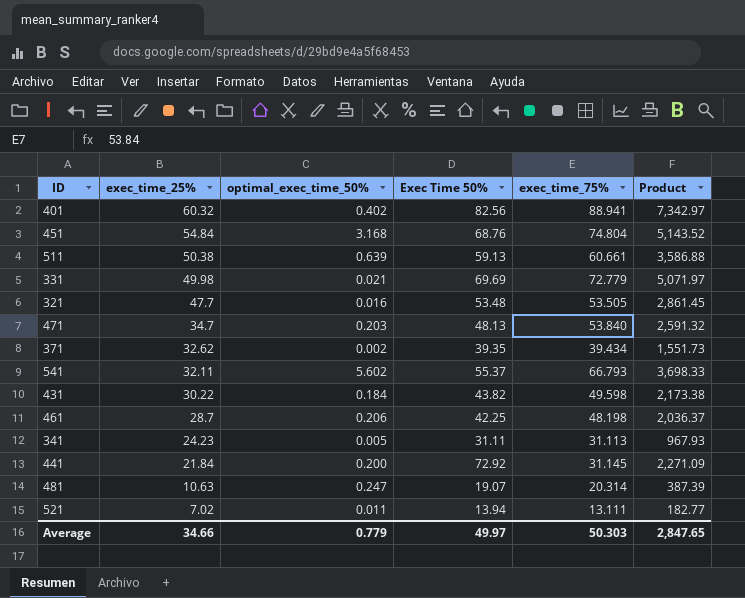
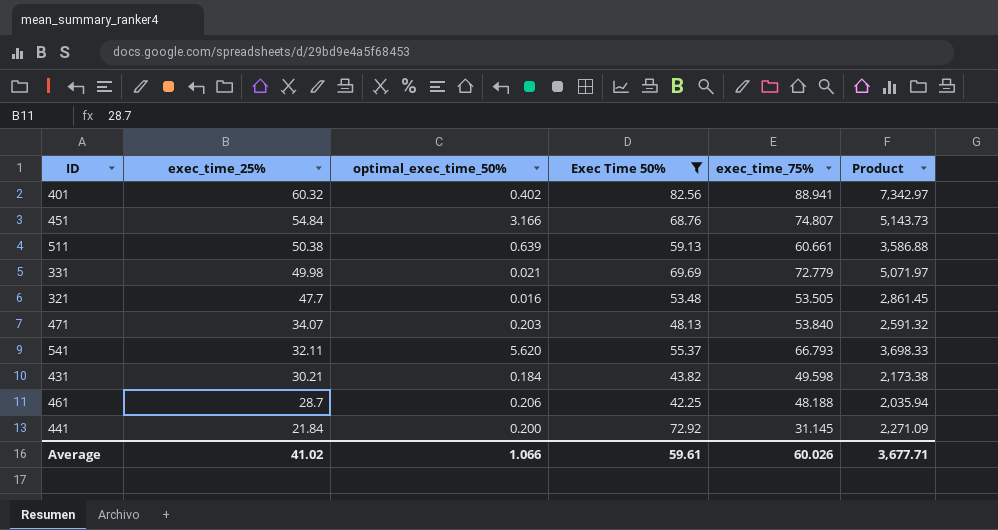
filter: none -> Exec Time 50% >= 42.25
451 | optimal_exec_time_50%: 3.168 -> 3.166
451 | exec_time_75%: 74.804 -> 74.807
451 | Product: 5,143.52 -> 5,143.73
471 | exec_time_25%: 34.7 -> 34.07
541 | optimal_exec_time_50%: 5.602 -> 5.620
431 | exec_time_25%: 30.22 -> 30.21
461 | exec_time_75%: 48.198 -> 48.188
461 | Product: 2,036.37 -> 2,035.94
Average | exec_time_25%: 34.66 -> 41.02
Average | optimal_exec_time_50%: 0.779 -> 1.066
Average | Exec Time 50%: 49.97 -> 59.61
Average | exec_time_75%: 50.303 -> 60.026
Average | Product: 2,847.65 -> 3,677.71

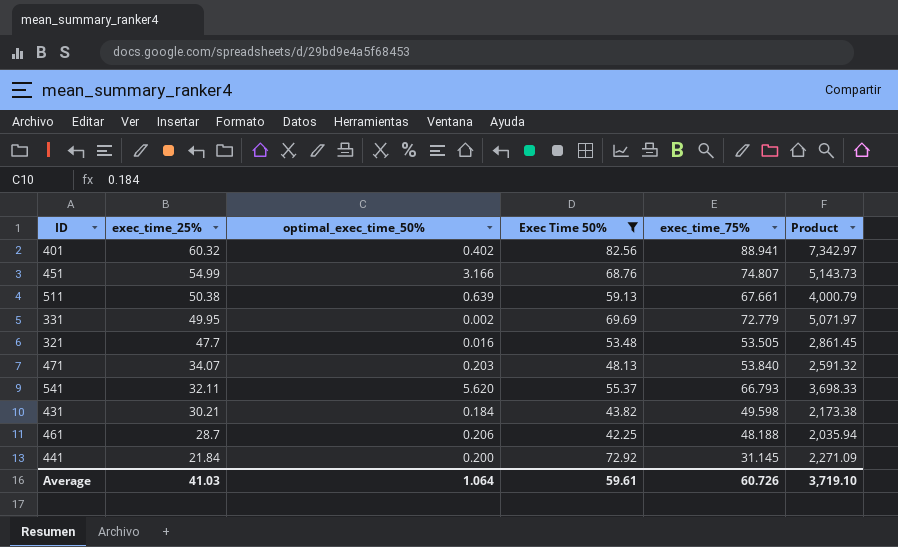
451 | exec_time_25%: 54.84 -> 54.99
511 | exec_time_75%: 60.661 -> 67.661
511 | Product: 3,586.88 -> 4,000.79
331 | exec_time_25%: 49.98 -> 49.95
331 | optimal_exec_time_50%: 0.021 -> 0.002
Average | exec_time_25%: 41.02 -> 41.03
Average | optimal_exec_time_50%: 1.066 -> 1.064
Average | exec_time_75%: 60.026 -> 60.726
Average | Product: 3,677.71 -> 3,719.10

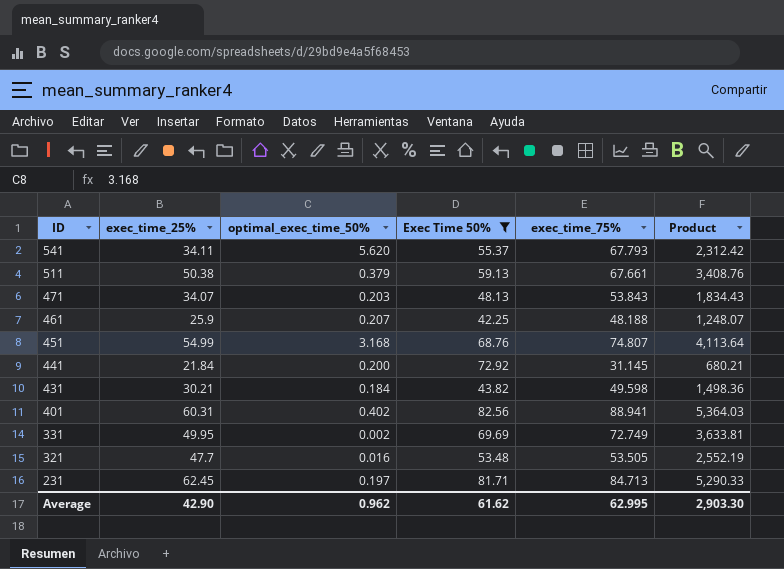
row order: exec_time_25% descending -> ID descending
column Product | formula: [Exec Time 50%] * [exec_time_75%] -> [exec_time_25%] * [exec_time_75%]
541 | exec_time_25%: 32.11 -> 34.11
541 | exec_time_75%: 66.793 -> 67.793
511 | optimal_exec_time_50%: 0.639 -> 0.379
471 | exec_time_75%: 53.840 -> 53.843
461 | exec_time_25%: 28.7 -> 25.9
461 | optimal_exec_time_50%: 0.206 -> 0.207
451 | optimal_exec_time_50%: 3.166 -> 3.168
401 | exec_time_25%: 60.32 -> 60.31
331 | exec_time_75%: 72.779 -> 72.749
row 231: none -> 62.45 | 0.197 | 81.71 | 84.713 | 5,290.33
Average | exec_time_25%: 41.03 -> 42.90
Average | optimal_exec_time_50%: 1.064 -> 0.962
Average | Exec Time 50%: 59.61 -> 61.62
Average | exec_time_75%: 60.726 -> 62.995
Average | Product: 3,719.10 -> 2,903.30

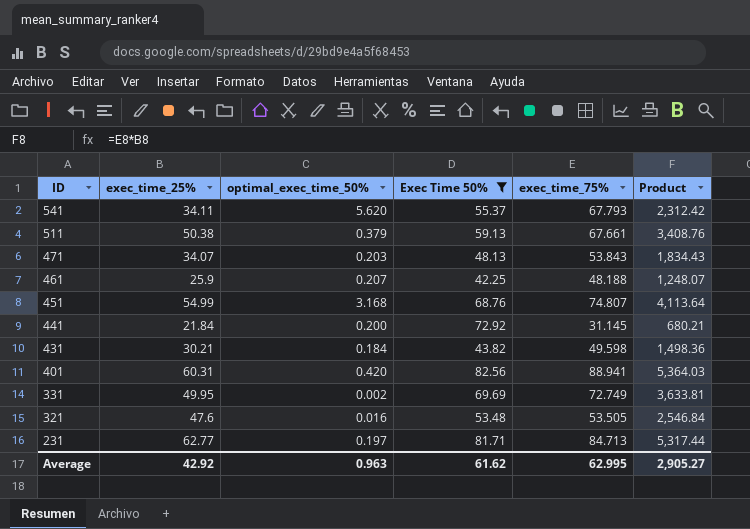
401 | optimal_exec_time_50%: 0.402 -> 0.420
321 | exec_time_25%: 47.7 -> 47.6
321 | Product: 2,552.19 -> 2,546.84
231 | exec_time_25%: 62.45 -> 62.77
231 | Product: 5,290.33 -> 5,317.44
Average | exec_time_25%: 42.90 -> 42.92
Average | optimal_exec_time_50%: 0.962 -> 0.963
Average | Product: 2,903.30 -> 2,905.27

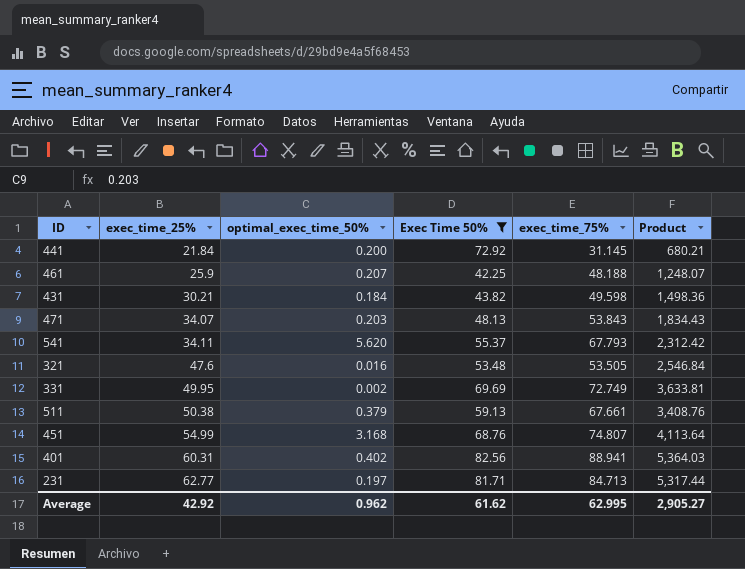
row order: ID descending -> exec_time_25% ascending
401 | optimal_exec_time_50%: 0.420 -> 0.402
Average | optimal_exec_time_50%: 0.963 -> 0.962

